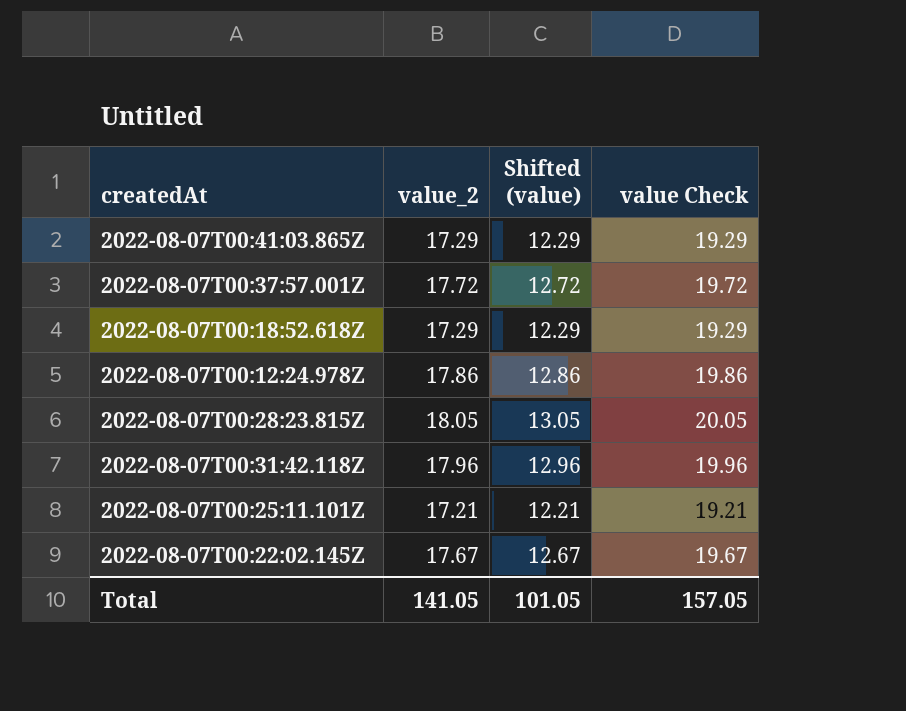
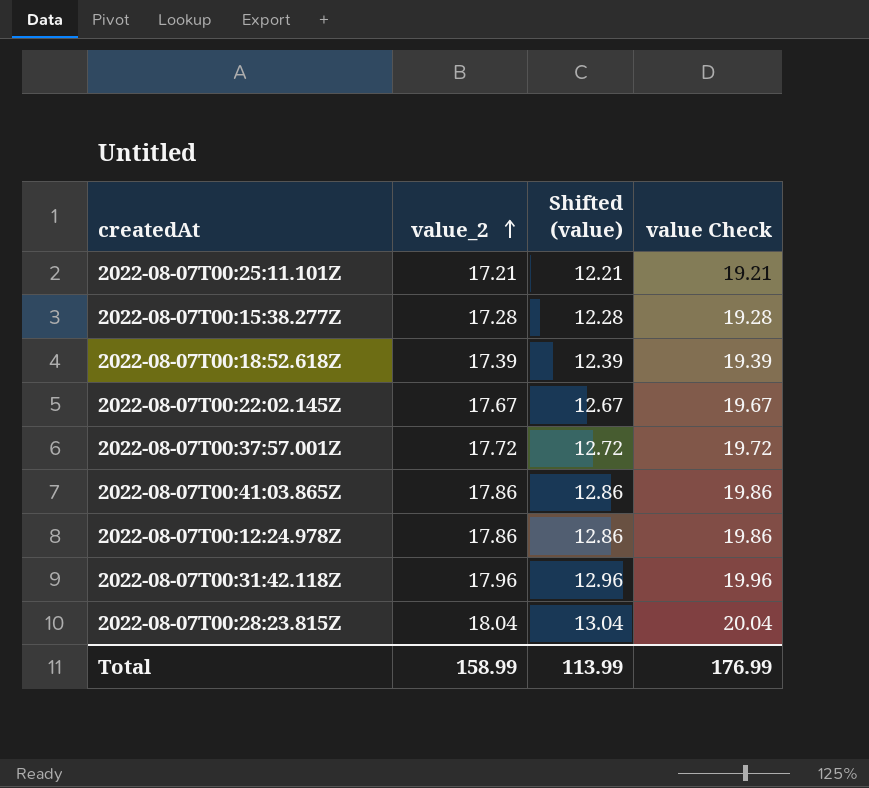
row order: none -> value_2 ascending
row 2022-08-07T00:15:38.277Z: none -> 17.28 | 12.28 | 19.28
2022-08-07T00:18:52.618Z | value_2: 17.29 -> 17.39
2022-08-07T00:18:52.618Z | Shifted (value): 12.29 -> 12.39
2022-08-07T00:18:52.618Z | value Check: 19.29 -> 19.39
2022-08-07T00:41:03.865Z | value_2: 17.29 -> 17.86
2022-08-07T00:41:03.865Z | Shifted (value): 12.29 -> 12.86
2022-08-07T00:41:03.865Z | value Check: 19.29 -> 19.86
2022-08-07T00:28:23.815Z | value_2: 18.05 -> 18.04
2022-08-07T00:28:23.815Z | Shifted (value): 13.05 -> 13.04
2022-08-07T00:28:23.815Z | value Check: 20.05 -> 20.04
Total | value_2: 141.05 -> 158.99
Total | Shifted (value): 101.05 -> 113.99
Total | value Check: 157.05 -> 176.99

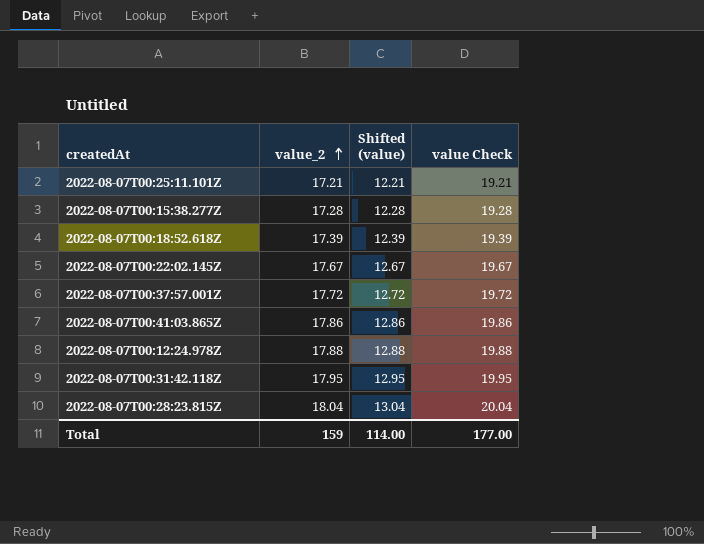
2022-08-07T00:12:24.978Z | value_2: 17.86 -> 17.88
2022-08-07T00:12:24.978Z | Shifted (value): 12.86 -> 12.88
2022-08-07T00:12:24.978Z | value Check: 19.86 -> 19.88
2022-08-07T00:31:42.118Z | value_2: 17.96 -> 17.95
2022-08-07T00:31:42.118Z | Shifted (value): 12.96 -> 12.95
2022-08-07T00:31:42.118Z | value Check: 19.96 -> 19.95
Total | value_2: 158.99 -> 159
Total | Shifted (value): 113.99 -> 114.00
Total | value Check: 176.99 -> 177.00

